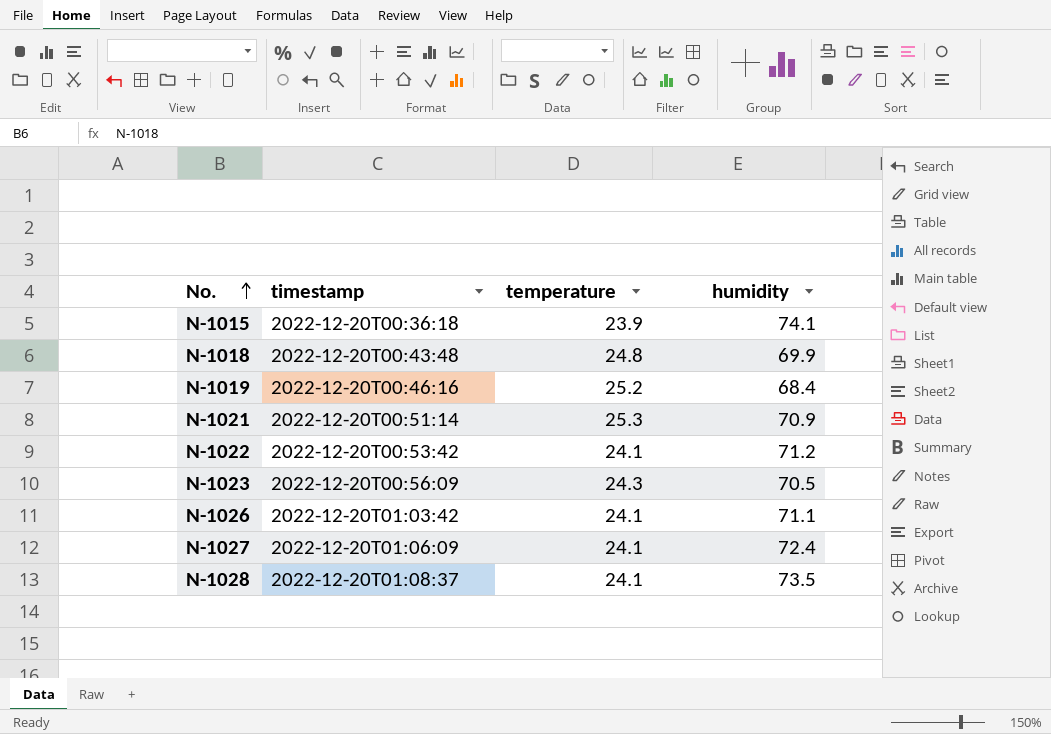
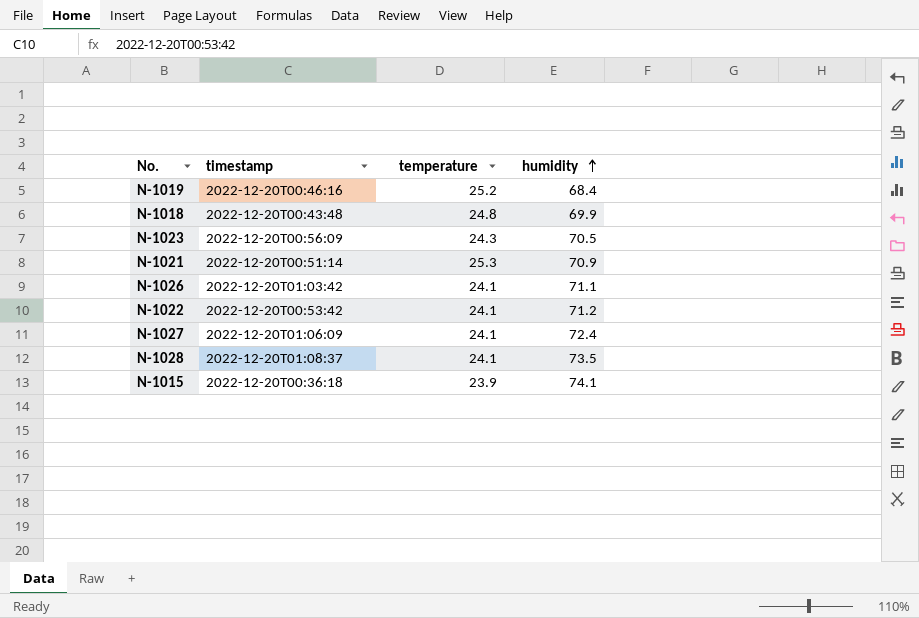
row order: No. ascending -> humidity ascending

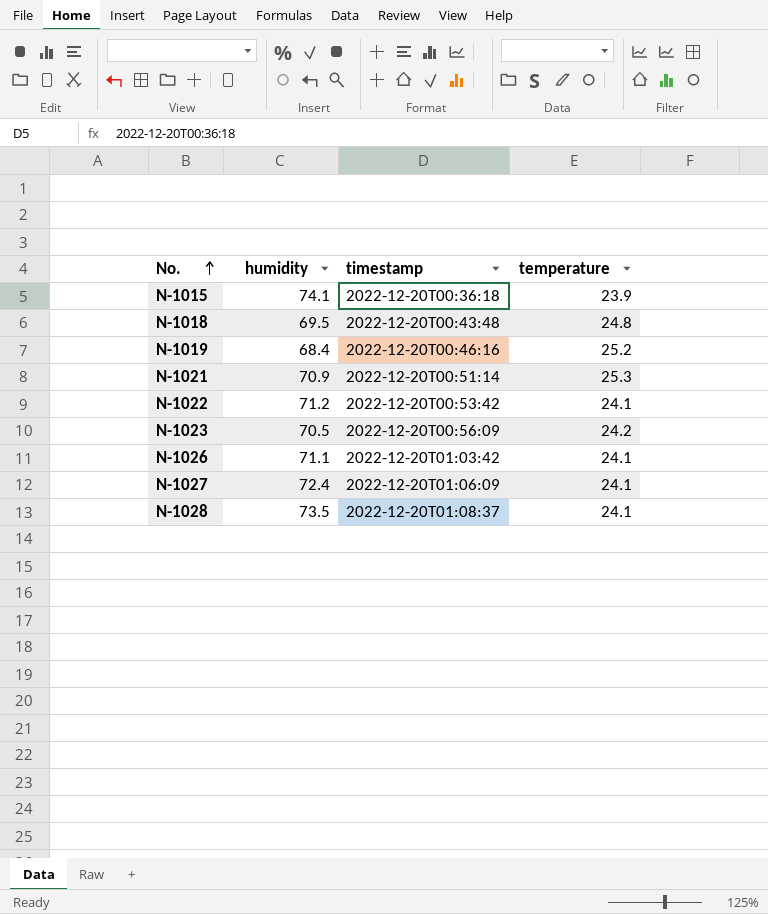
row order: humidity ascending -> No. ascending
column humidity | position: 4 -> 2
N-1018 | humidity: 69.9 -> 69.5
N-1023 | temperature: 24.3 -> 24.2

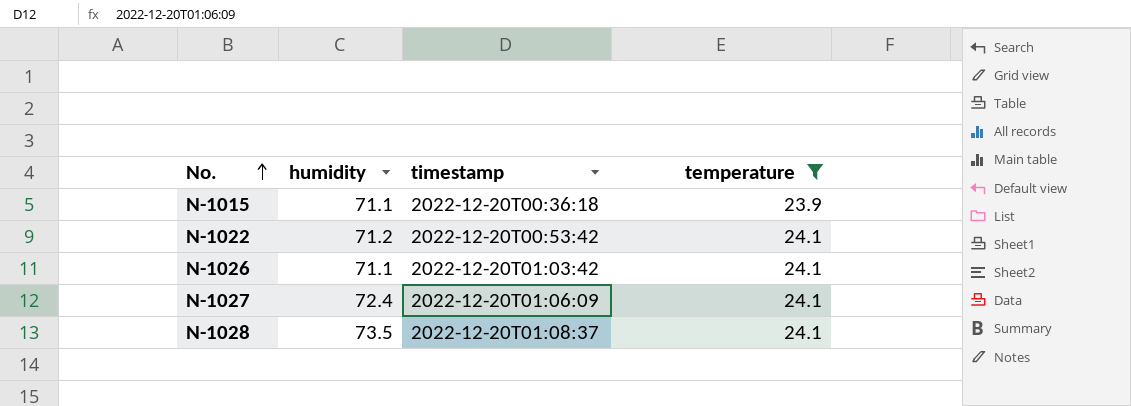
filter: none -> temperature <= 24.1
N-1015 | humidity: 74.1 -> 71.1

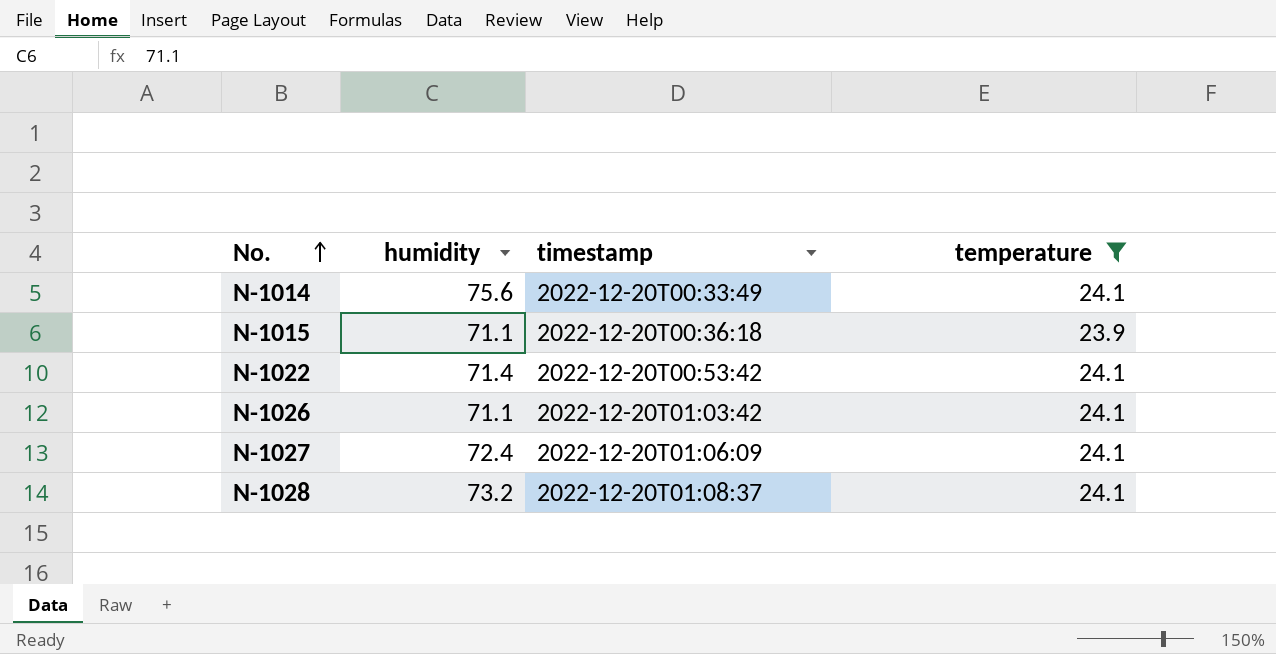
row N-1014: none -> 75.6 | 2022-12-20T00:33:49 | 24.1
N-1022 | humidity: 71.2 -> 71.4
N-1028 | humidity: 73.5 -> 73.2

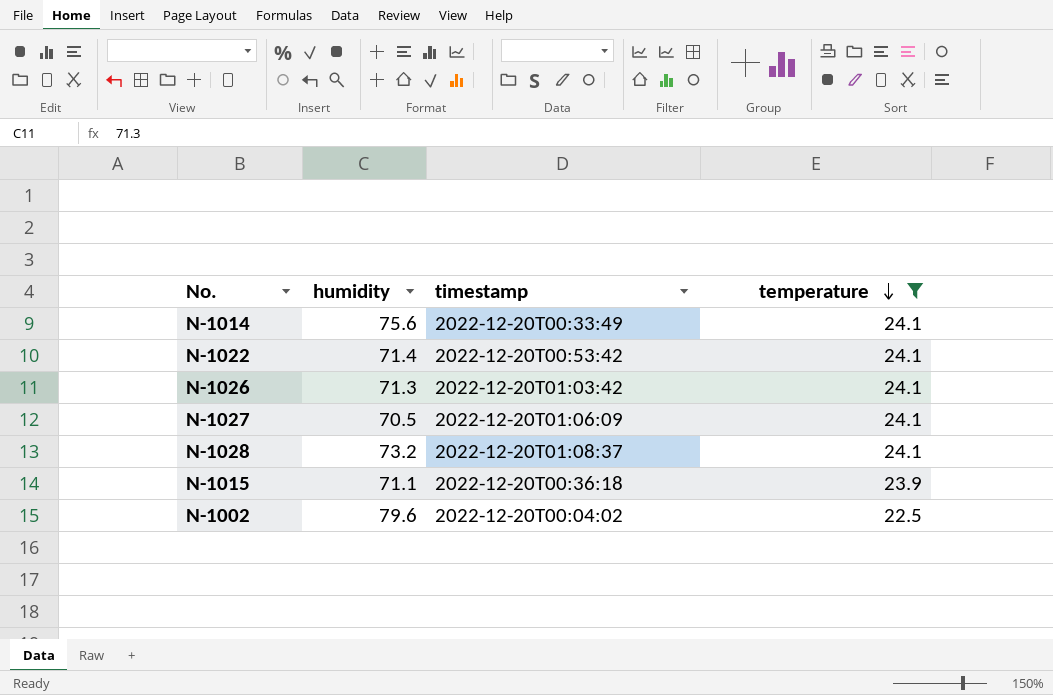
row order: No. ascending -> temperature descending
N-1026 | humidity: 71.1 -> 71.3
N-1027 | humidity: 72.4 -> 70.5
row N-1002: none -> 79.6 | 2022-12-20T00:04:02 | 22.5

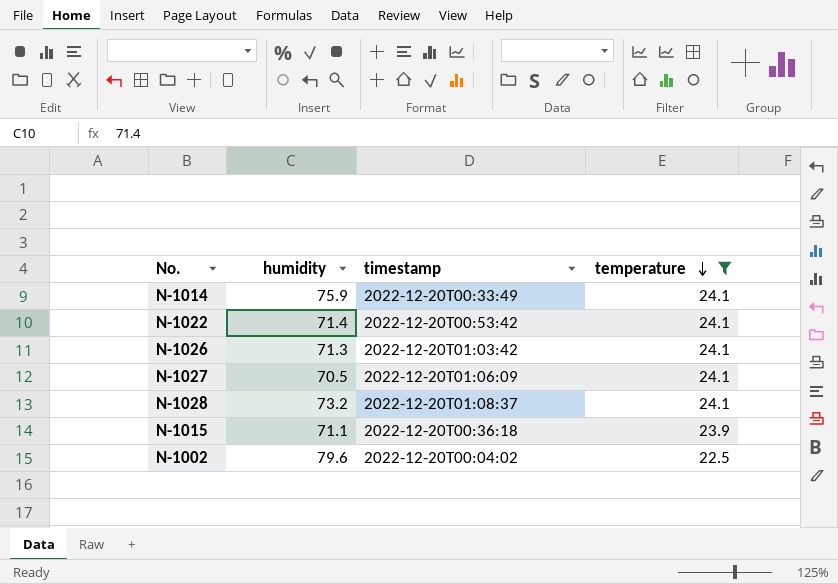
N-1014 | humidity: 75.6 -> 75.9

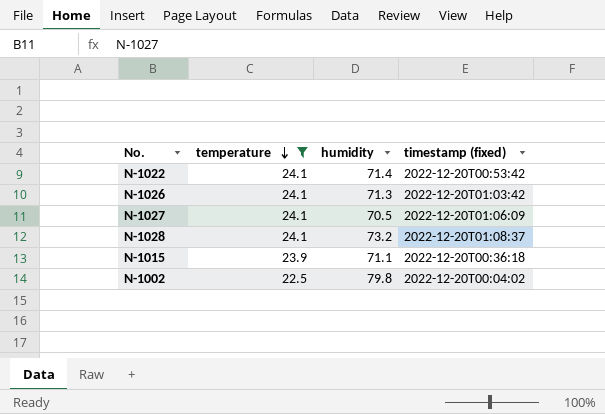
column temperature | position: 4 -> 2
column name: timestamp -> timestamp (fixed)
row N-1014: 75.9 | 2022-12-20T00:33:49 | 24.1 -> none
N-1002 | humidity: 79.6 -> 79.8

